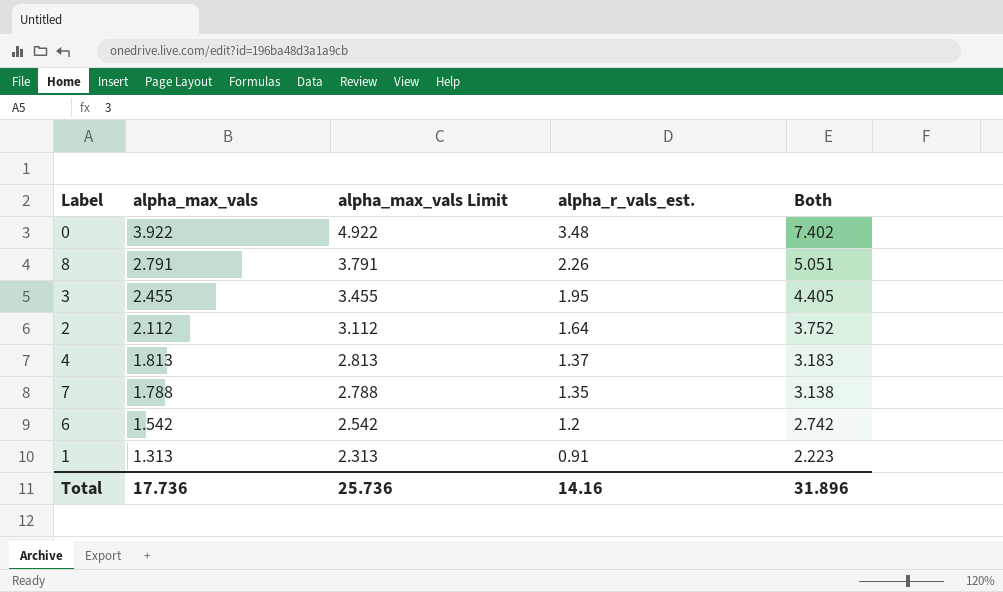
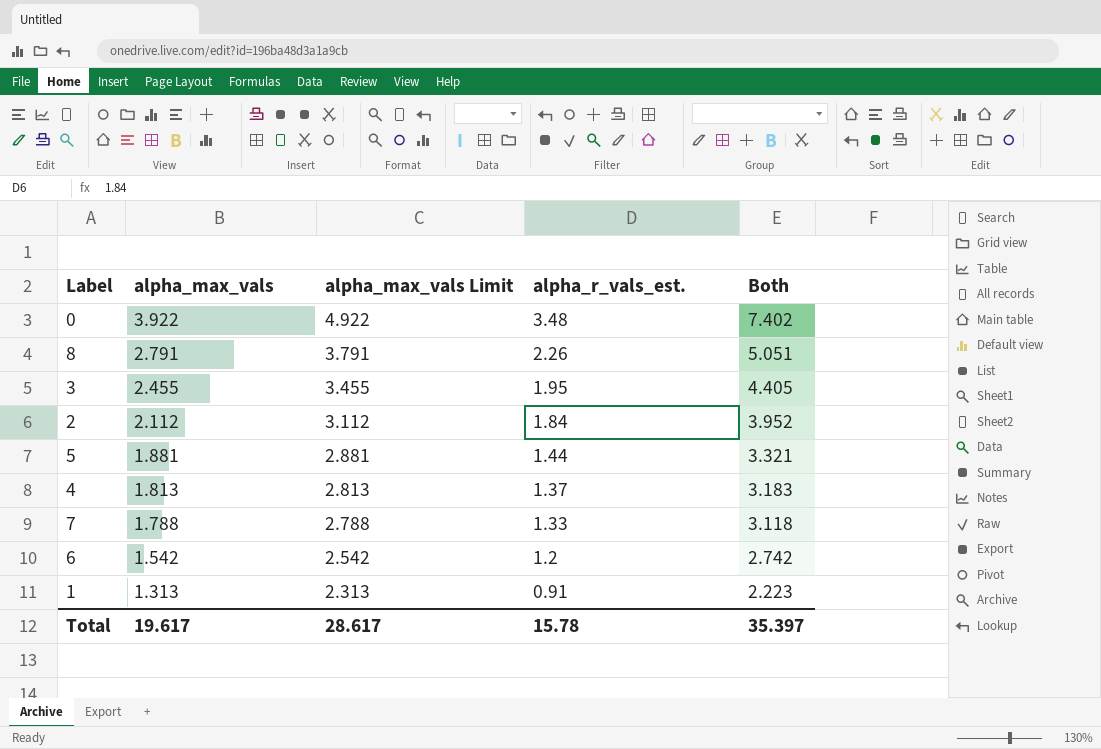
2 | alpha_r_vals_est.: 1.64 -> 1.84
2 | Both: 3.752 -> 3.952
row 5: none -> 1.881 | 2.881 | 1.44 | 3.321
7 | alpha_r_vals_est.: 1.35 -> 1.33
7 | Both: 3.138 -> 3.118
Total | alpha_max_vals: 17.736 -> 19.617
Total | alpha_max_vals Limit: 25.736 -> 28.617
Total | alpha_r_vals_est.: 14.16 -> 15.78
Total | Both: 31.896 -> 35.397

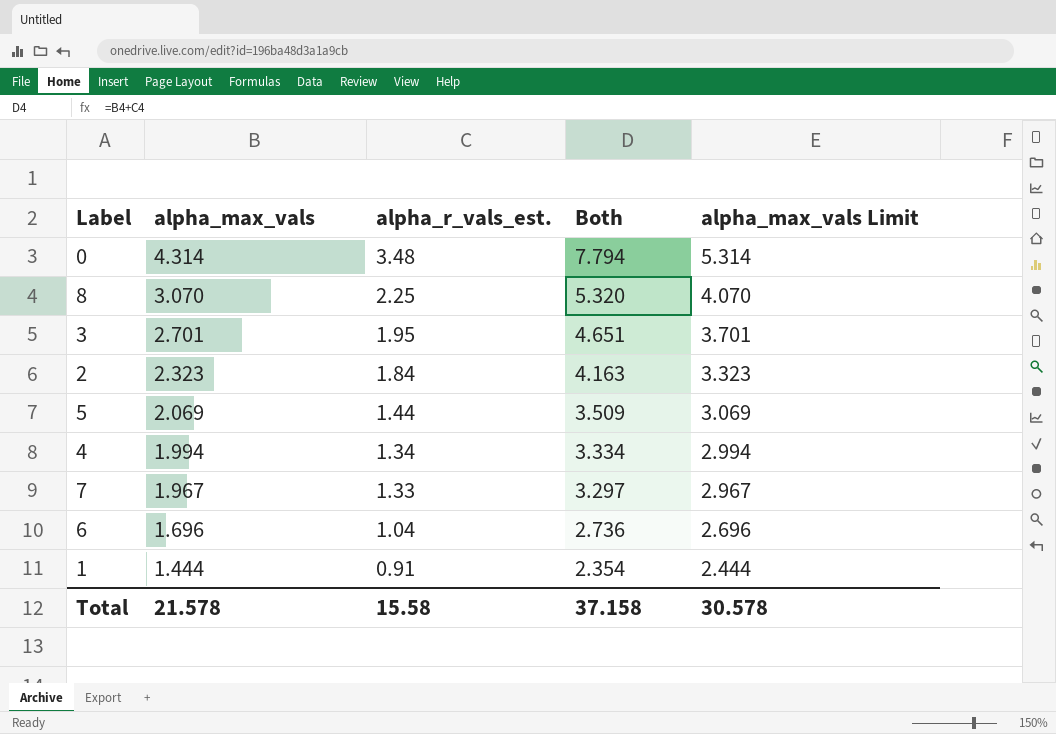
column alpha_max_vals Limit | position: 3 -> 5
0 | alpha_max_vals: 3.922 -> 4.314
0 | Both: 7.402 -> 7.794
0 | alpha_max_vals Limit: 4.922 -> 5.314
8 | alpha_max_vals: 2.791 -> 3.070
8 | alpha_r_vals_est.: 2.26 -> 2.25
8 | Both: 5.051 -> 5.320
8 | alpha_max_vals Limit: 3.791 -> 4.070
3 | alpha_max_vals: 2.455 -> 2.701
3 | Both: 4.405 -> 4.651
3 | alpha_max_vals Limit: 3.455 -> 3.701
2 | alpha_max_vals: 2.112 -> 2.323
2 | Both: 3.952 -> 4.163
2 | alpha_max_vals Limit: 3.112 -> 3.323
5 | alpha_max_vals: 1.881 -> 2.069
5 | Both: 3.321 -> 3.509
5 | alpha_max_vals Limit: 2.881 -> 3.069
4 | alpha_max_vals: 1.813 -> 1.994
4 | alpha_r_vals_est.: 1.37 -> 1.34
4 | Both: 3.183 -> 3.334
4 | alpha_max_vals Limit: 2.813 -> 2.994
7 | alpha_max_vals: 1.788 -> 1.967
7 | Both: 3.118 -> 3.297
7 | alpha_max_vals Limit: 2.788 -> 2.967
6 | alpha_max_vals: 1.542 -> 1.696
6 | alpha_r_vals_est.: 1.2 -> 1.04
6 | Both: 2.742 -> 2.736
6 | alpha_max_vals Limit: 2.542 -> 2.696
1 | alpha_max_vals: 1.313 -> 1.444
1 | Both: 2.223 -> 2.354
1 | alpha_max_vals Limit: 2.313 -> 2.444
Total | alpha_max_vals: 19.617 -> 21.578
Total | alpha_r_vals_est.: 15.78 -> 15.58
Total | Both: 35.397 -> 37.158
Total | alpha_max_vals Limit: 28.617 -> 30.578

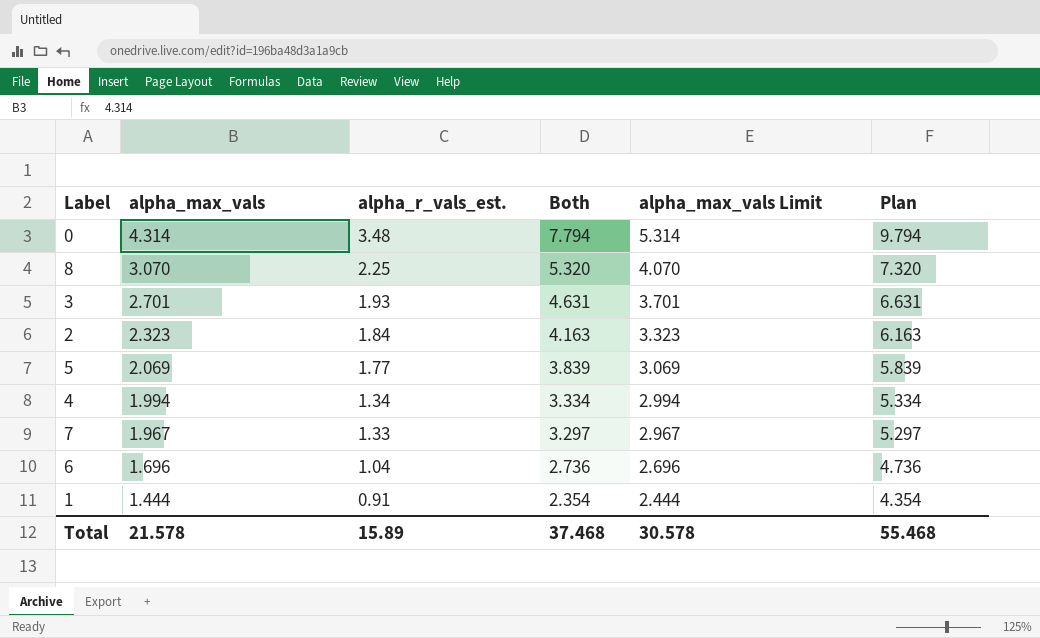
column Plan | formula: none -> [Both] + 2
3 | alpha_r_vals_est.: 1.95 -> 1.93
3 | Both: 4.651 -> 4.631
5 | alpha_r_vals_est.: 1.44 -> 1.77
5 | Both: 3.509 -> 3.839
Total | alpha_r_vals_est.: 15.58 -> 15.89
Total | Both: 37.158 -> 37.468

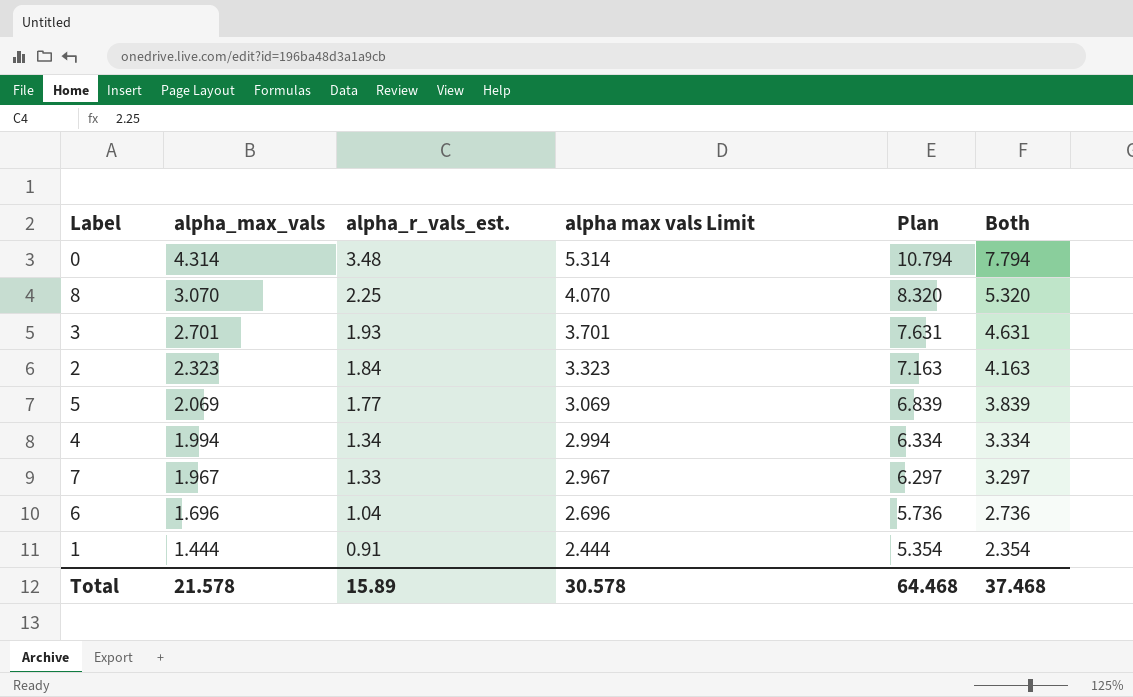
column name: alpha_max_vals Limit -> alpha max vals Limit
column Plan | formula: [Both] + 2 -> [Both] + 3
column Both | position: 4 -> 6
Total | Plan: 55.468 -> 64.468

